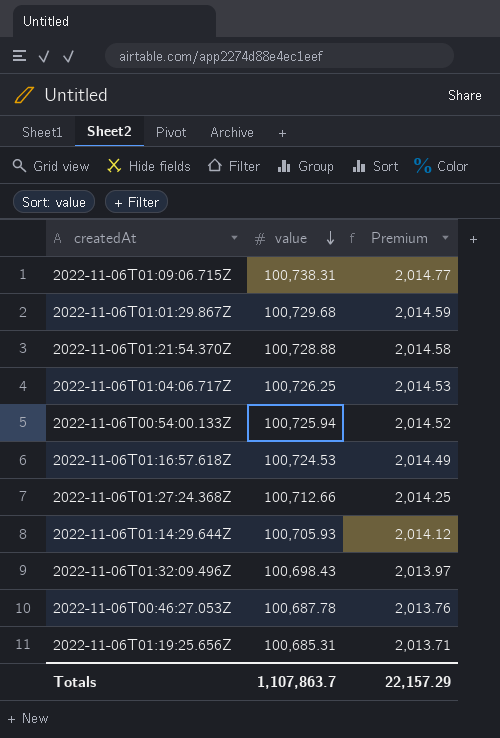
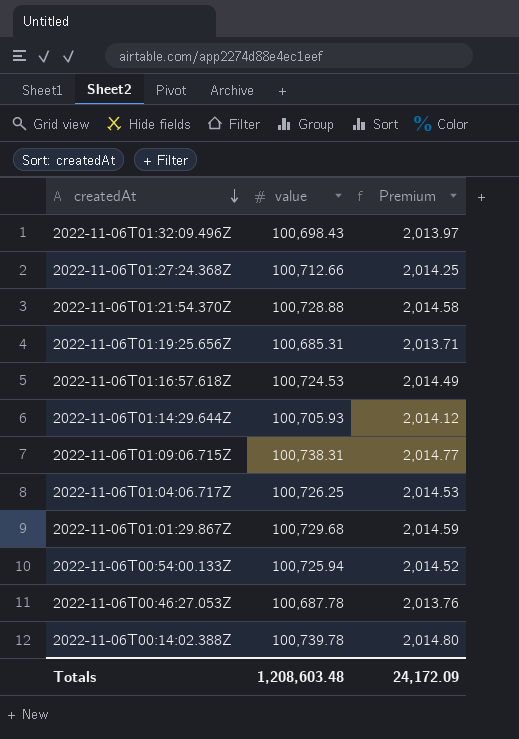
row order: value descending -> createdAt descending
row 2022-11-06T00:14:02.388Z: none -> 100,739.78 | 2,014.80
Totals | value: 1,107,863.7 -> 1,208,603.48
Totals | Premium: 22,157.29 -> 24,172.09

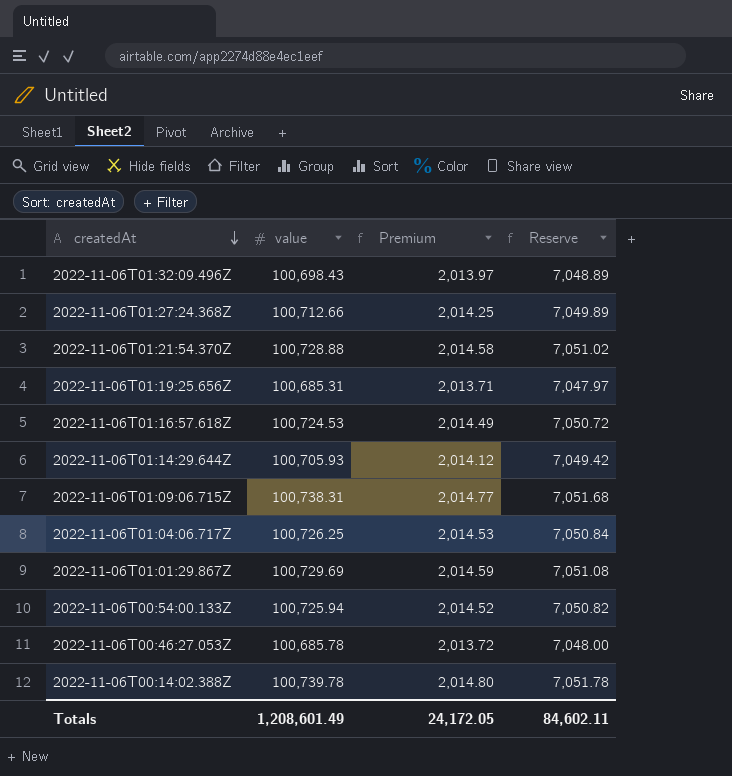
column Reserve | formula: none -> [value] * 0.07
2022-11-06T01:01:29.867Z | value: 100,729.68 -> 100,729.69
2022-11-06T00:46:27.053Z | value: 100,687.78 -> 100,685.78
2022-11-06T00:46:27.053Z | Premium: 2,013.76 -> 2,013.72
Totals | value: 1,208,603.48 -> 1,208,601.49
Totals | Premium: 24,172.09 -> 24,172.05

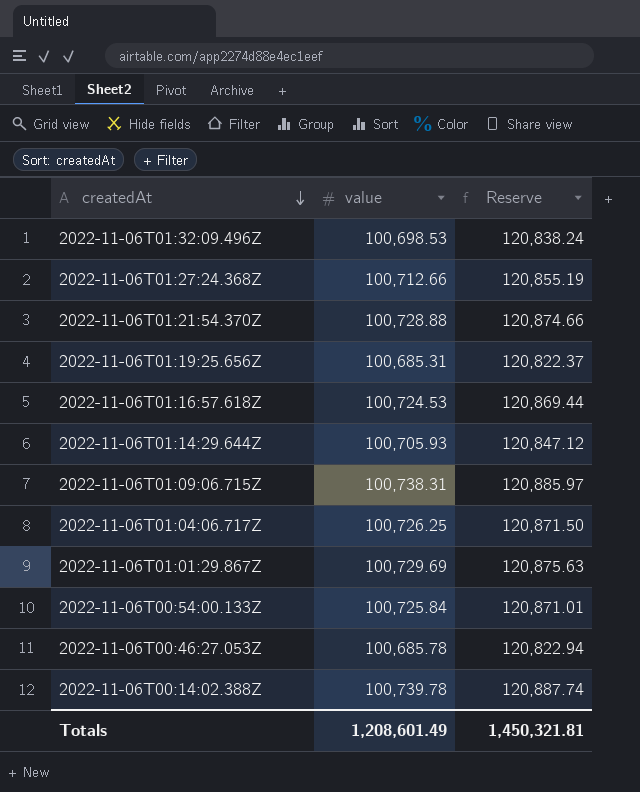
column Premium | formula: [value] * 0.02 -> none
column Reserve | formula: [value] * 0.07 -> [value] * 1.2
2022-11-06T01:32:09.496Z | value: 100,698.43 -> 100,698.53
2022-11-06T00:54:00.133Z | value: 100,725.94 -> 100,725.84
Totals | Reserve: 84,602.11 -> 1,450,321.81

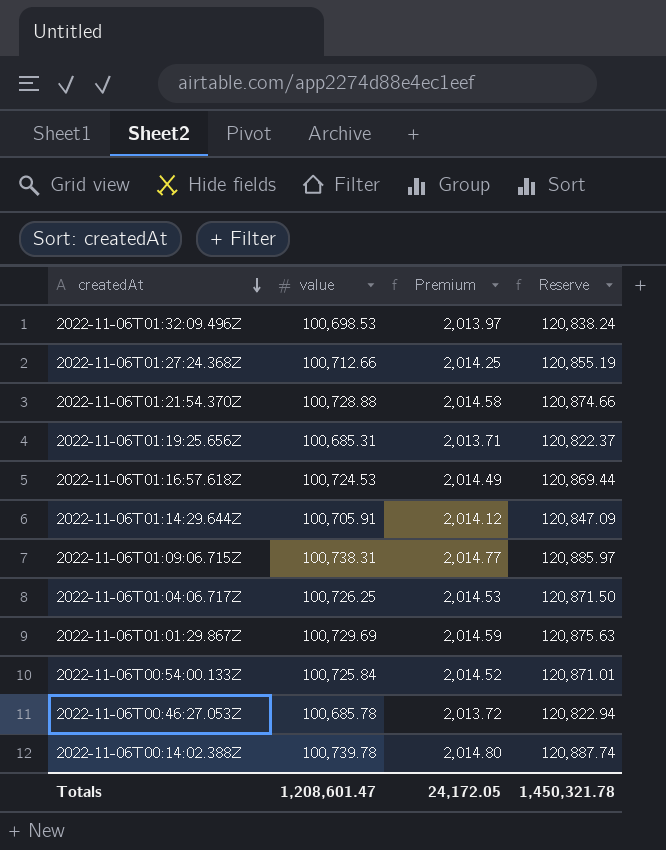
column Premium | formula: none -> [value] * 0.02
2022-11-06T01:14:29.644Z | value: 100,705.93 -> 100,705.91
2022-11-06T01:14:29.644Z | Reserve: 120,847.12 -> 120,847.09
Totals | value: 1,208,601.49 -> 1,208,601.47
Totals | Reserve: 1,450,321.81 -> 1,450,321.78

